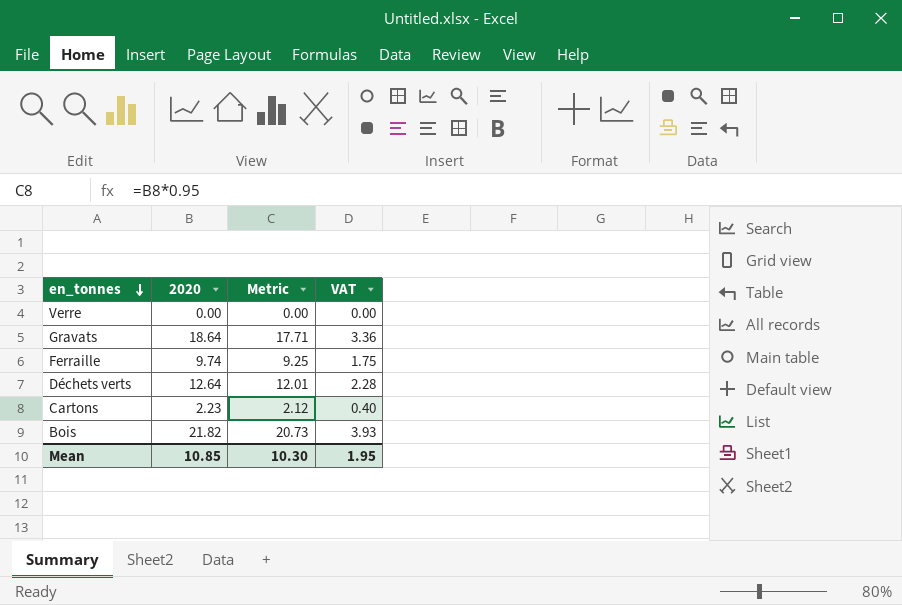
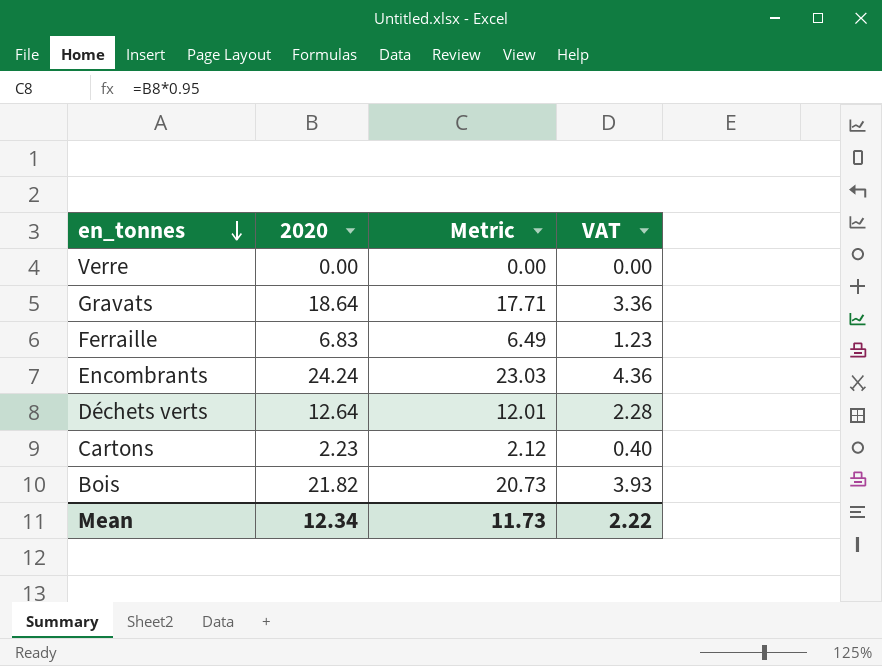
Ferraille | 2020: 9.74 -> 6.83
Ferraille | Metric: 9.25 -> 6.49
Ferraille | VAT: 1.75 -> 1.23
row Encombrants: none -> 24.24 | 23.03 | 4.36
Mean | 2020: 10.85 -> 12.34
Mean | Metric: 10.30 -> 11.73
Mean | VAT: 1.95 -> 2.22

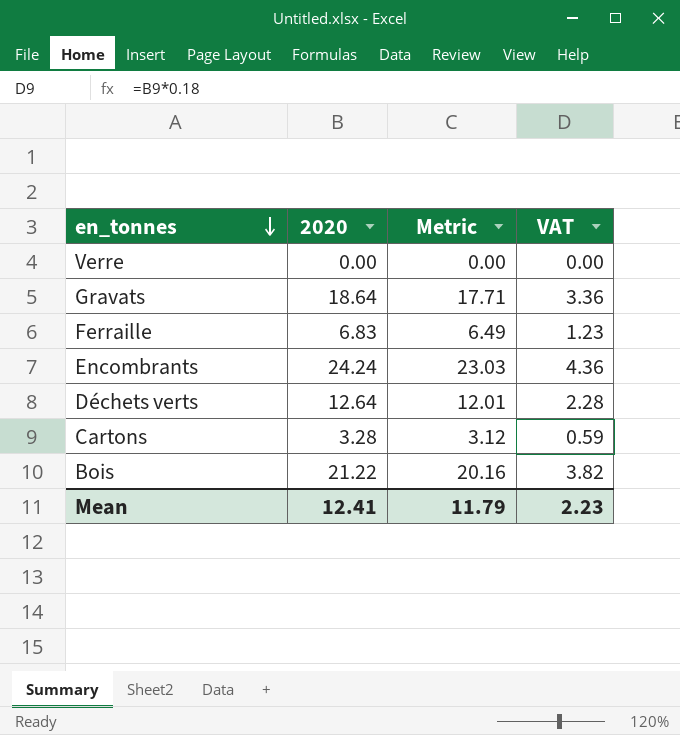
Cartons | 2020: 2.23 -> 3.28
Cartons | Metric: 2.12 -> 3.12
Cartons | VAT: 0.40 -> 0.59
Bois | 2020: 21.82 -> 21.22
Bois | Metric: 20.73 -> 20.16
Bois | VAT: 3.93 -> 3.82
Mean | 2020: 12.34 -> 12.41
Mean | Metric: 11.73 -> 11.79
Mean | VAT: 2.22 -> 2.23

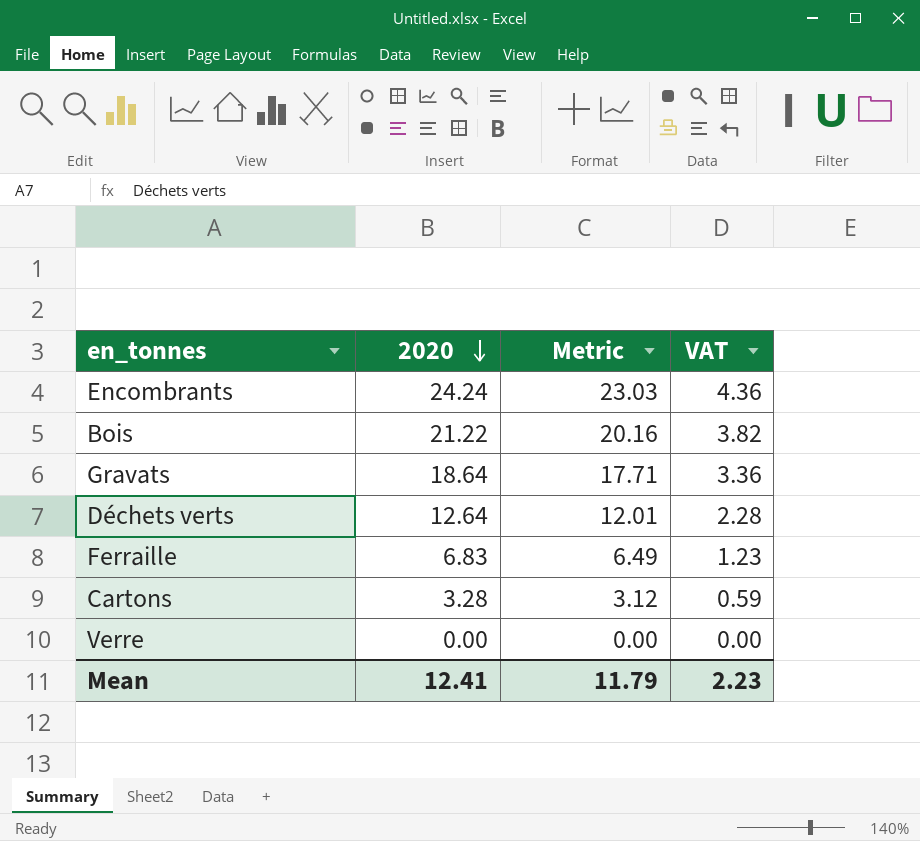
row order: en_tonnes descending -> 2020 descending

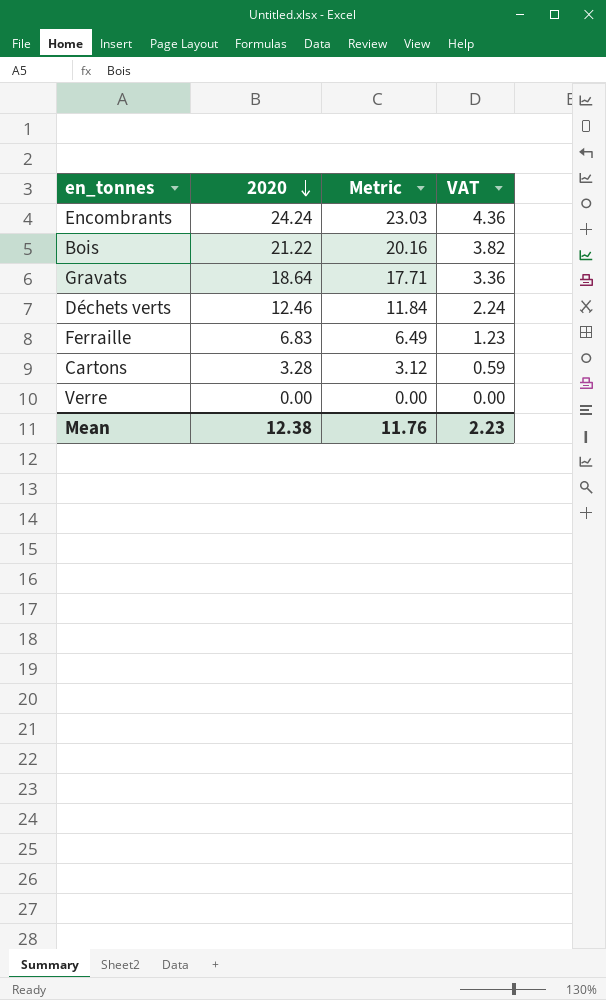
Déchets verts | 2020: 12.64 -> 12.46
Déchets verts | Metric: 12.01 -> 11.84
Déchets verts | VAT: 2.28 -> 2.24
Mean | 2020: 12.41 -> 12.38
Mean | Metric: 11.79 -> 11.76

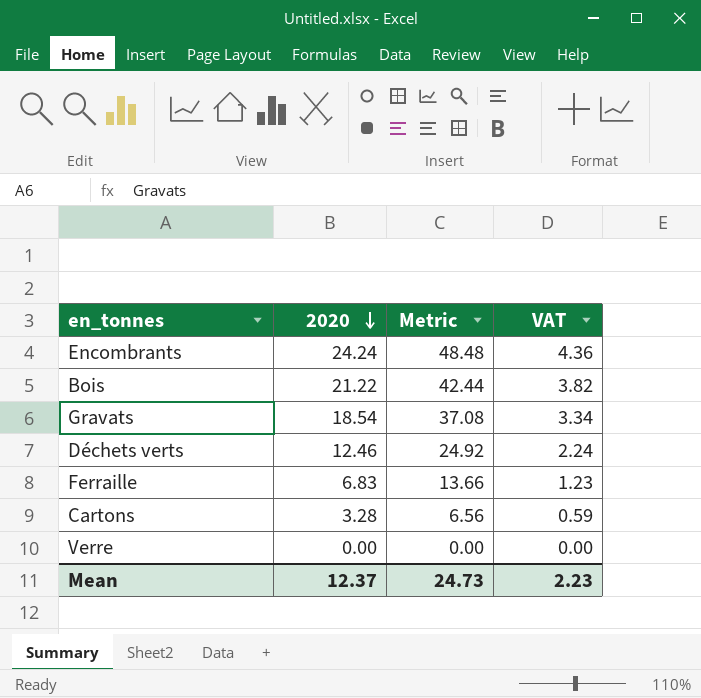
column Metric | formula: [2020] * 0.95 -> [2020] * 2
Gravats | 2020: 18.64 -> 18.54
Gravats | VAT: 3.36 -> 3.34
Mean | 2020: 12.38 -> 12.37
Mean | Metric: 11.76 -> 24.73

